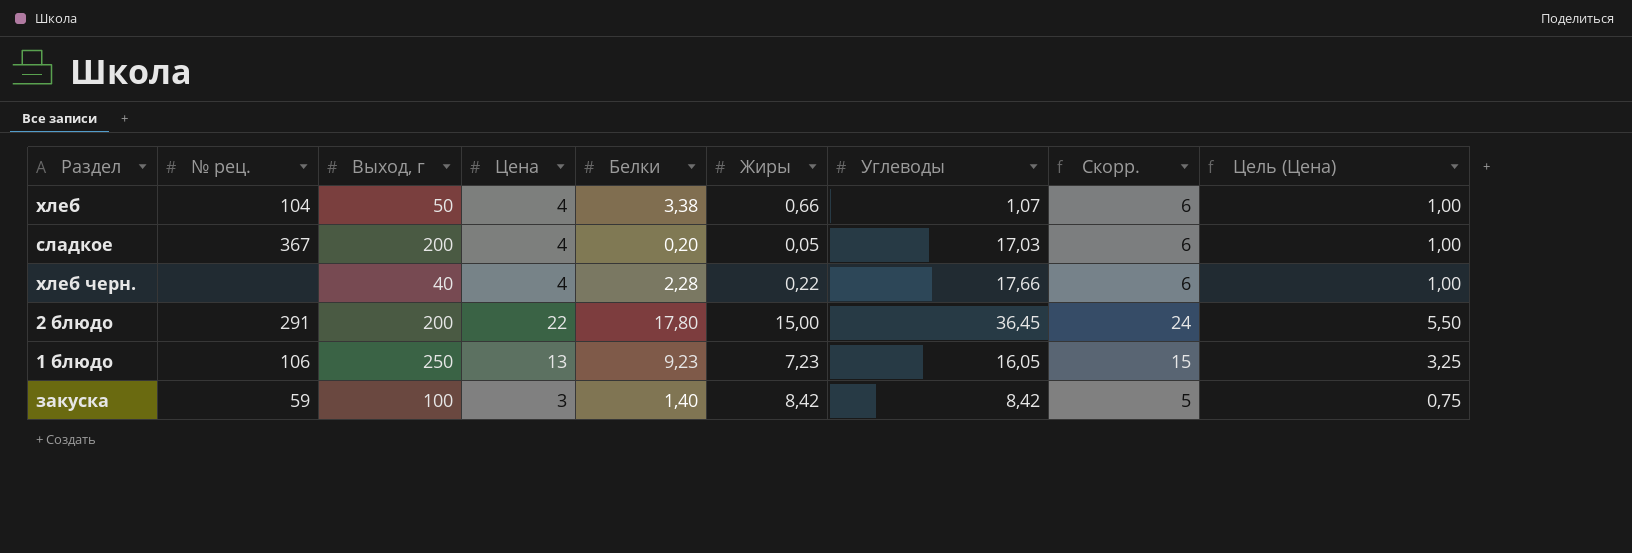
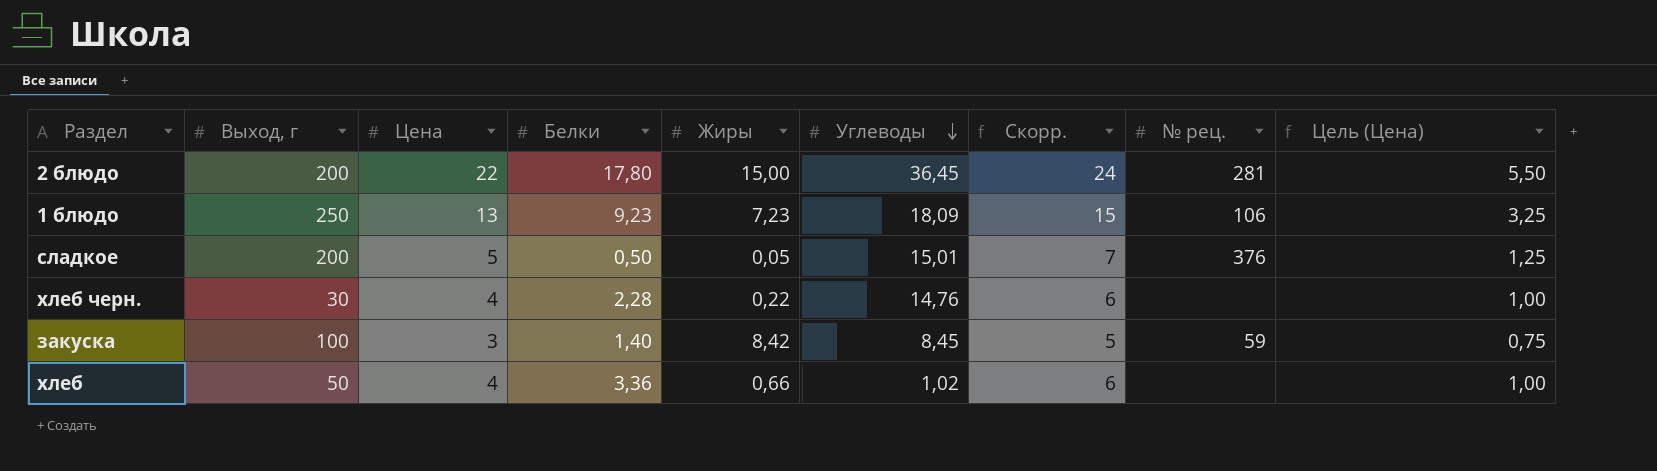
row order: none -> Углеводы descending
column № рец. | position: 2 -> 8
2 блюдо | № рец.: 291 -> 281
1 блюдо | Углеводы: 16,05 -> 18,09
сладкое | Цена: 4 -> 5
сладкое | Белки: 0,20 -> 0,50
сладкое | Углеводы: 17,03 -> 15,01
сладкое | Скорр.: 6 -> 7
сладкое | № рец.: 367 -> 376
сладкое | Цель (Цена): 1,00 -> 1,25
хлеб черн. | Выход, г: 40 -> 30
хлеб черн. | Углеводы: 17,66 -> 14,76
закуска | Углеводы: 8,42 -> 8,45
хлеб | Белки: 3,38 -> 3,36
хлеб | Углеводы: 1,07 -> 1,02
хлеб | № рец.: 104 -> none

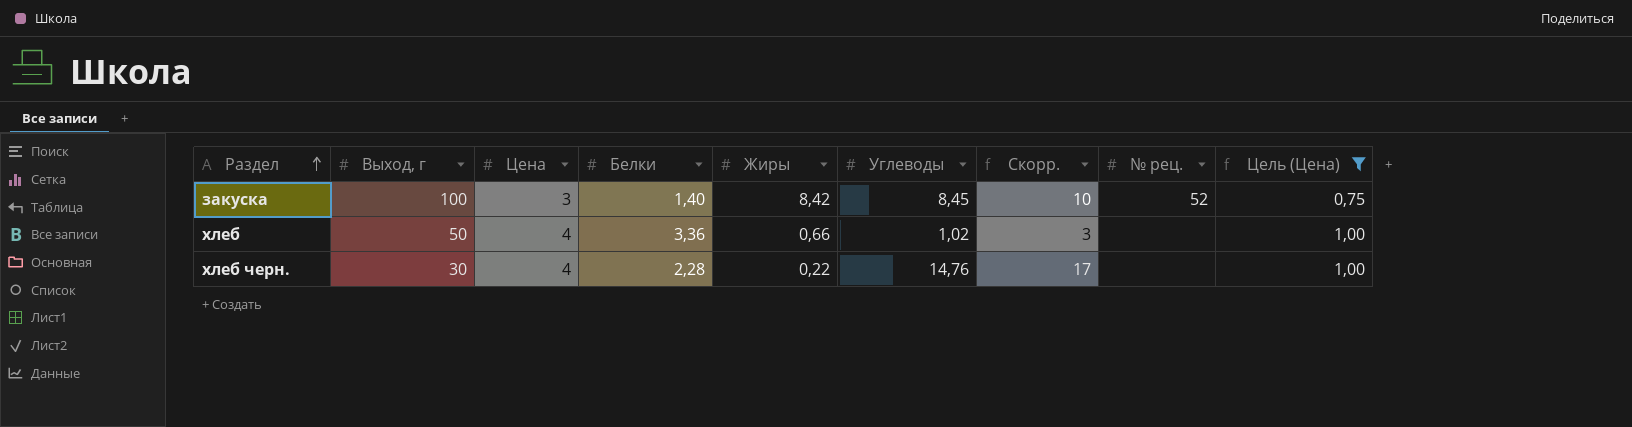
filter: none -> Цель (Цена) <= 1,00
row order: Углеводы descending -> Раздел ascending
column Скорр. | formula: [Цена] + 2 -> [Углеводы] + 2
закуска | № рец.: 59 -> 52

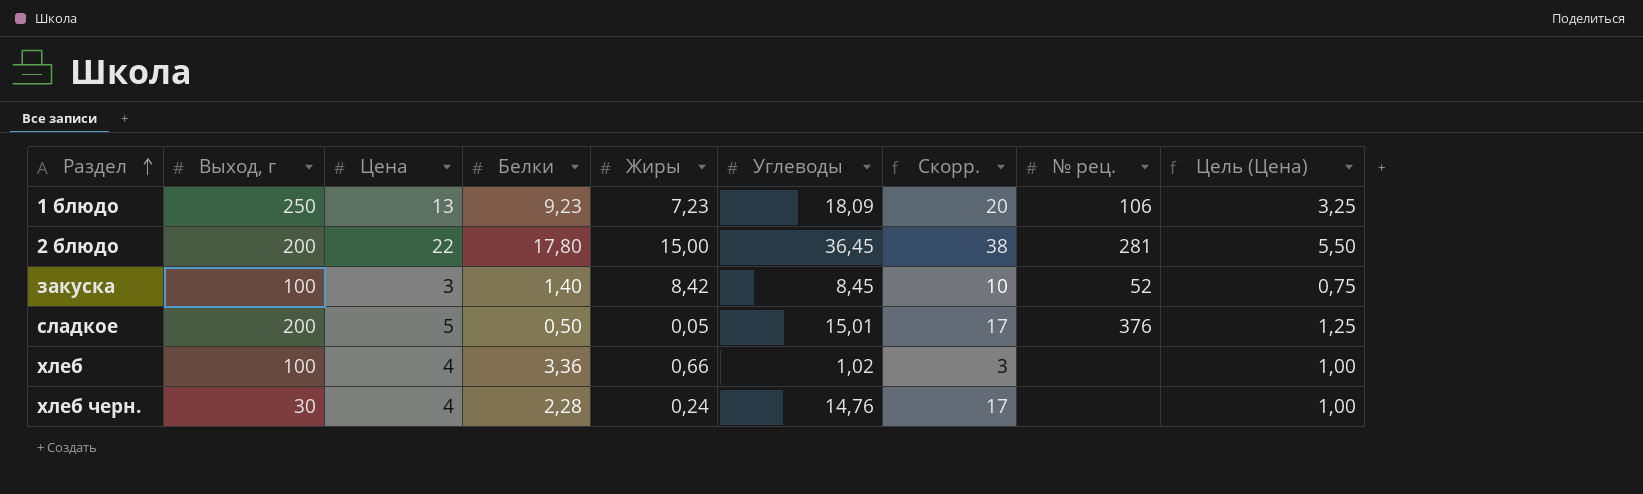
filter: Цель (Цена) <= 1,00 -> none
хлеб | Выход, г: 50 -> 100
хлеб черн. | Жиры: 0,22 -> 0,24

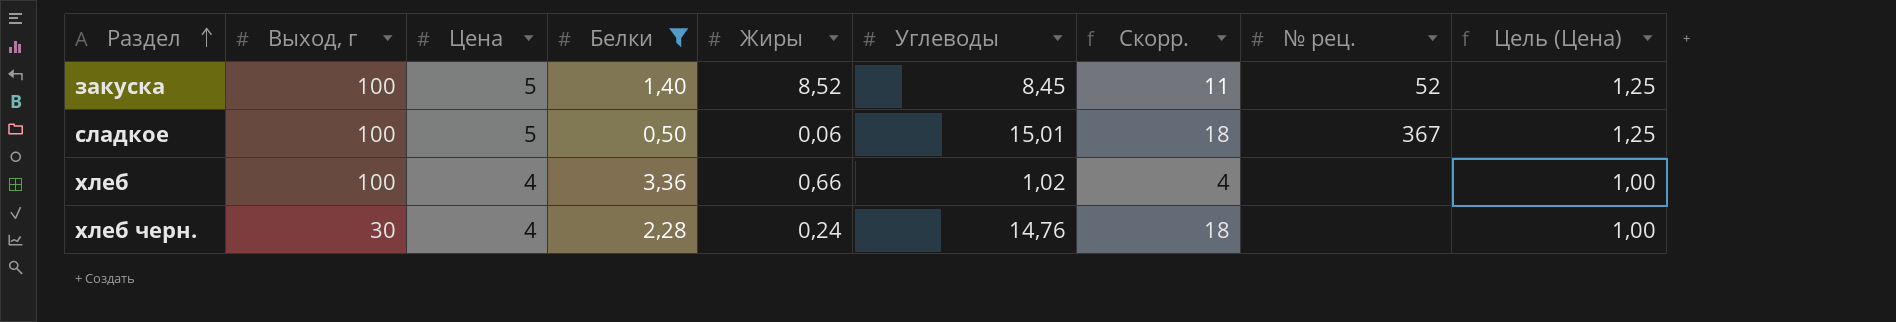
filter: none -> Белки <= 3,36
column Скорр. | formula: [Углеводы] + 2 -> [Углеводы] + 3
закуска | Цена: 3 -> 5
закуска | Жиры: 8,42 -> 8,52
закуска | Цель (Цена): 0,75 -> 1,25
сладкое | Выход, г: 200 -> 100
сладкое | Жиры: 0,05 -> 0,06
сладкое | № рец.: 376 -> 367

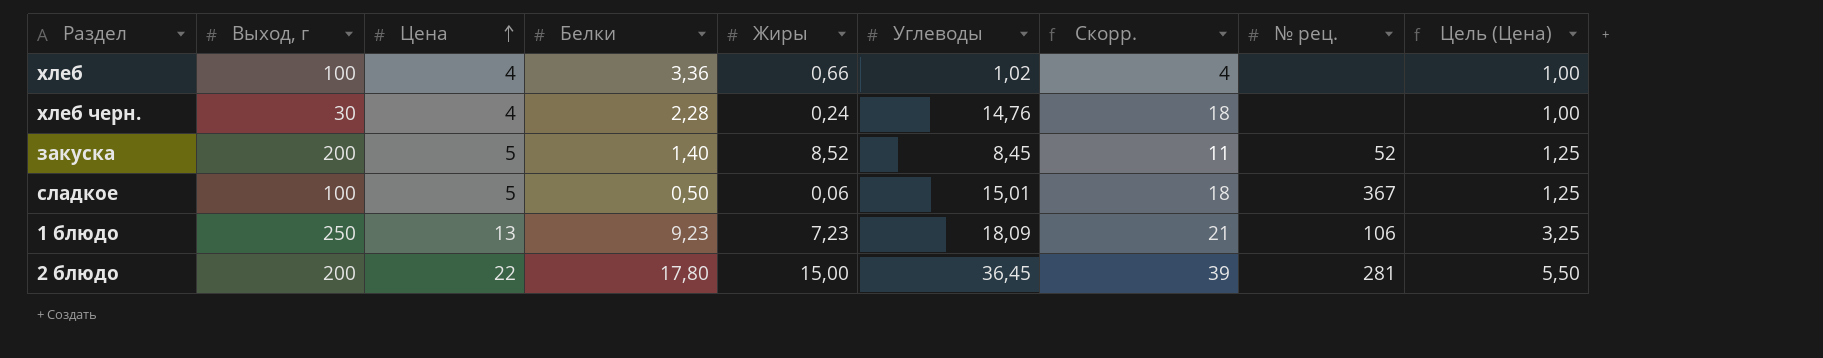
filter: Белки <= 3,36 -> none
row order: Раздел ascending -> Цена ascending
закуска | Выход, г: 100 -> 200

